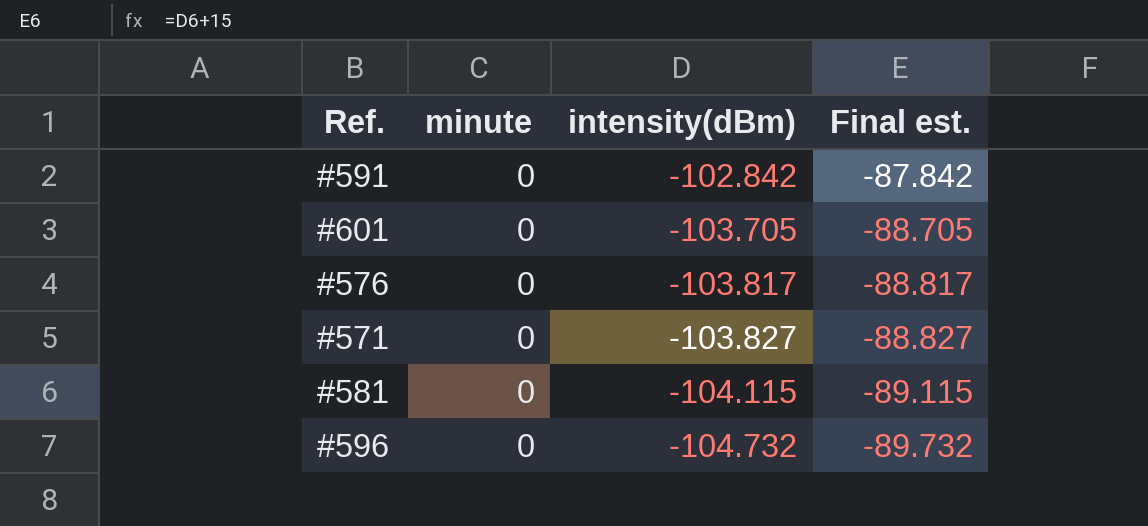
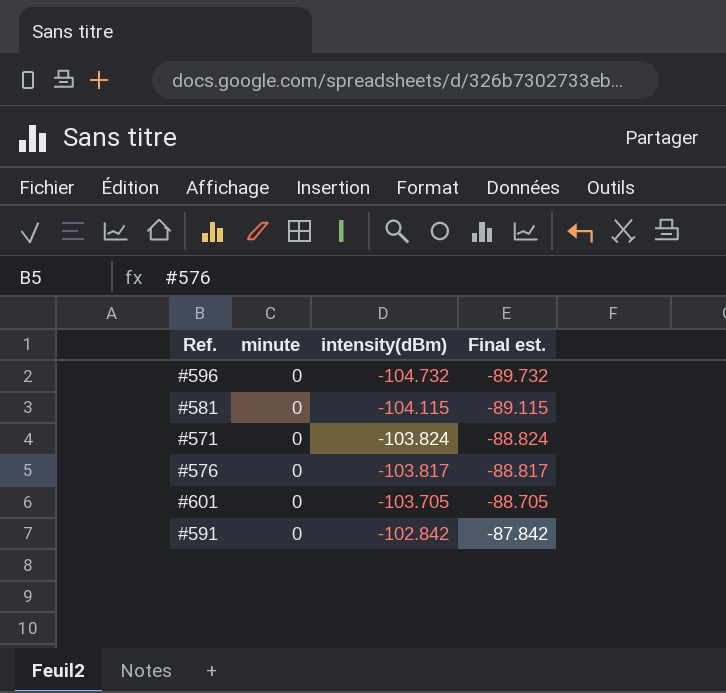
row order: intensity(dBm) descending -> intensity(dBm) ascending
#571 | intensity(dBm): -103.827 -> -103.824
#571 | Final est.: -88.827 -> -88.824

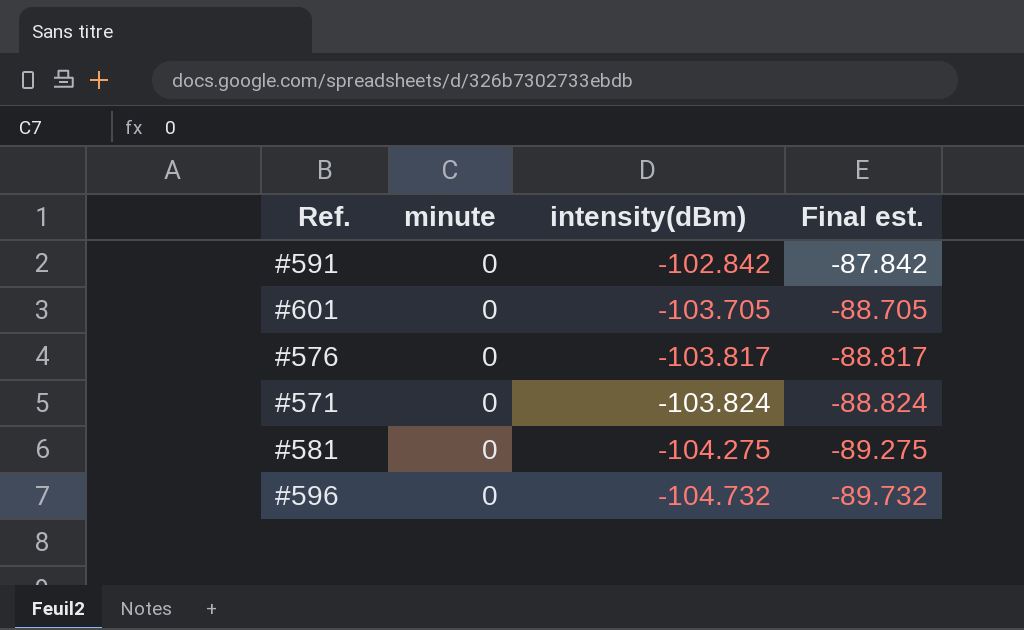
row order: intensity(dBm) ascending -> intensity(dBm) descending
#581 | intensity(dBm): -104.115 -> -104.275
#581 | Final est.: -89.115 -> -89.275

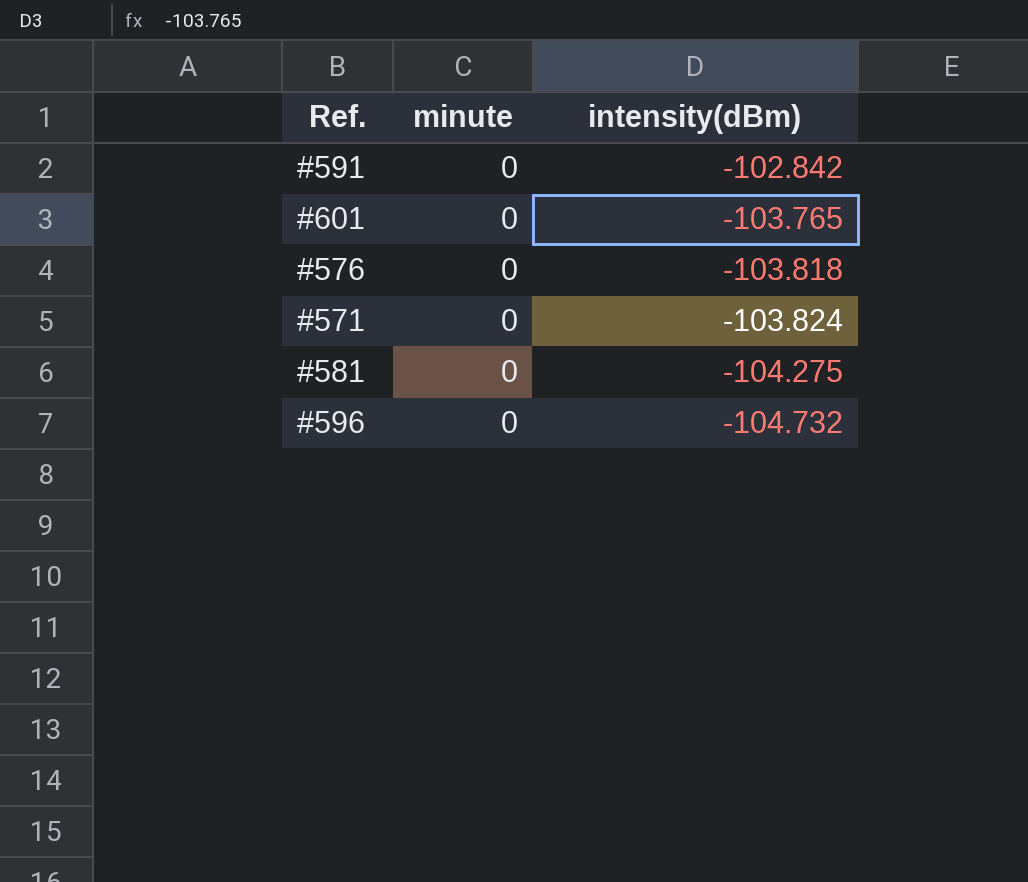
column Final est. | formula: [intensity(dBm)] + 15 -> none
#601 | intensity(dBm): -103.705 -> -103.765
#576 | intensity(dBm): -103.817 -> -103.818

